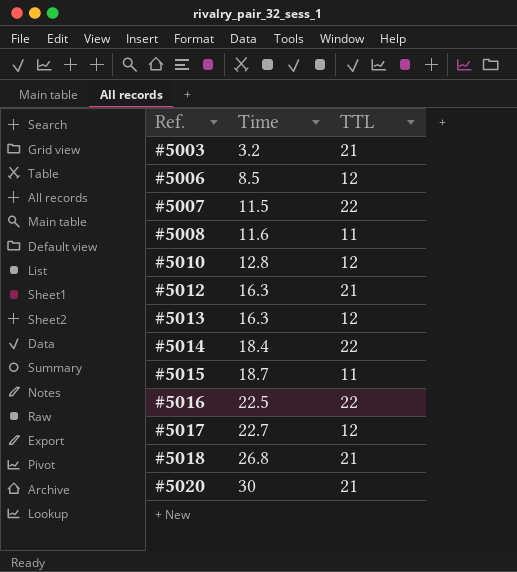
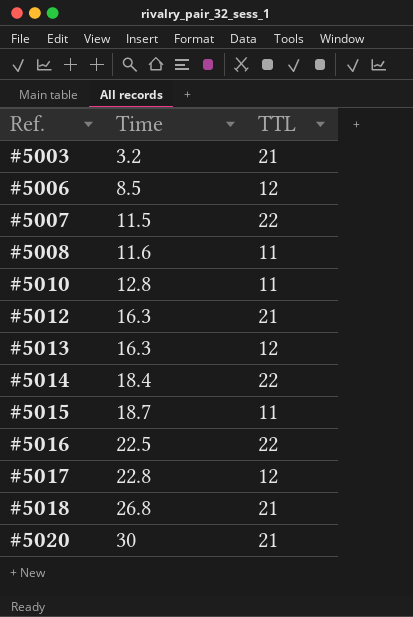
#5010 | TTL: 12 -> 11
#5017 | Time: 22.7 -> 22.8

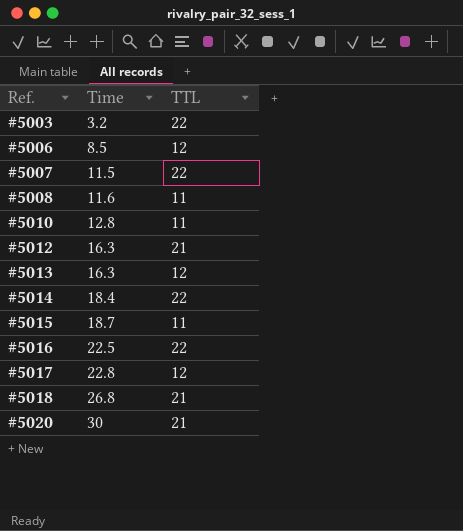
#5003 | TTL: 21 -> 22

